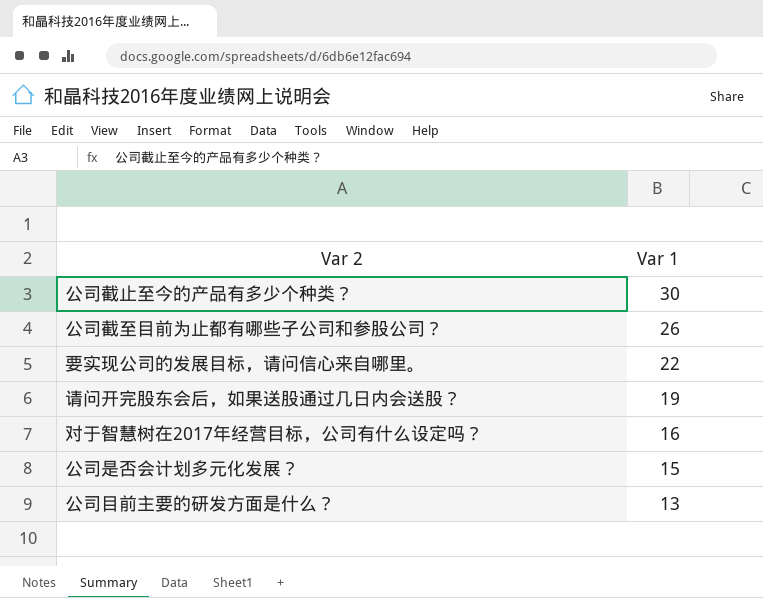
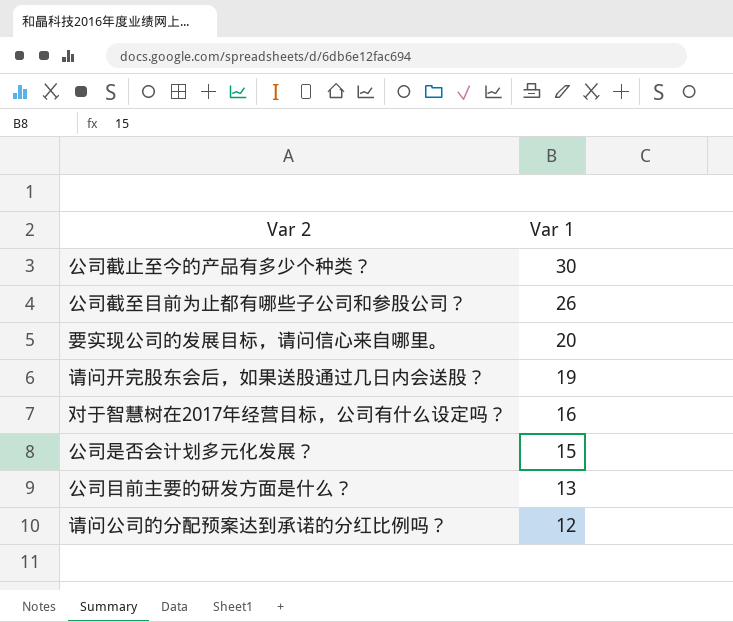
要实现公司的发展目标，请问信心来自哪里。 | Var 1: 22 -> 20
row 请问公司的分配预案达到承诺的分红比例吗？: none -> 12

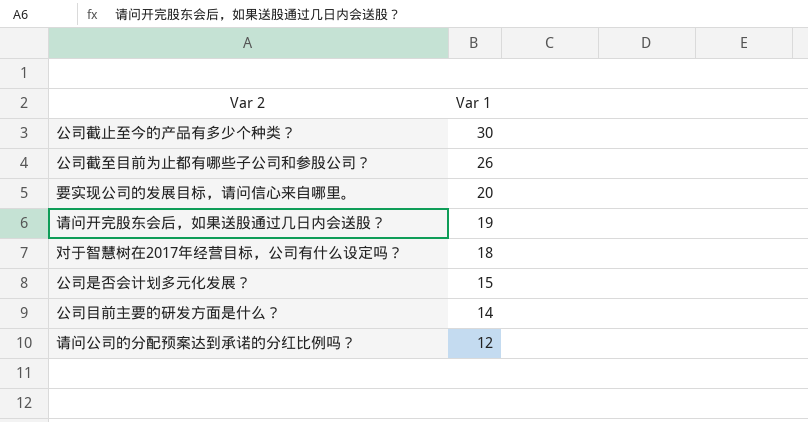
对于智慧树在2017年经营目标，公司有什么设定吗？ | Var 1: 16 -> 18
公司目前主要的研发方面是什么？ | Var 1: 13 -> 14

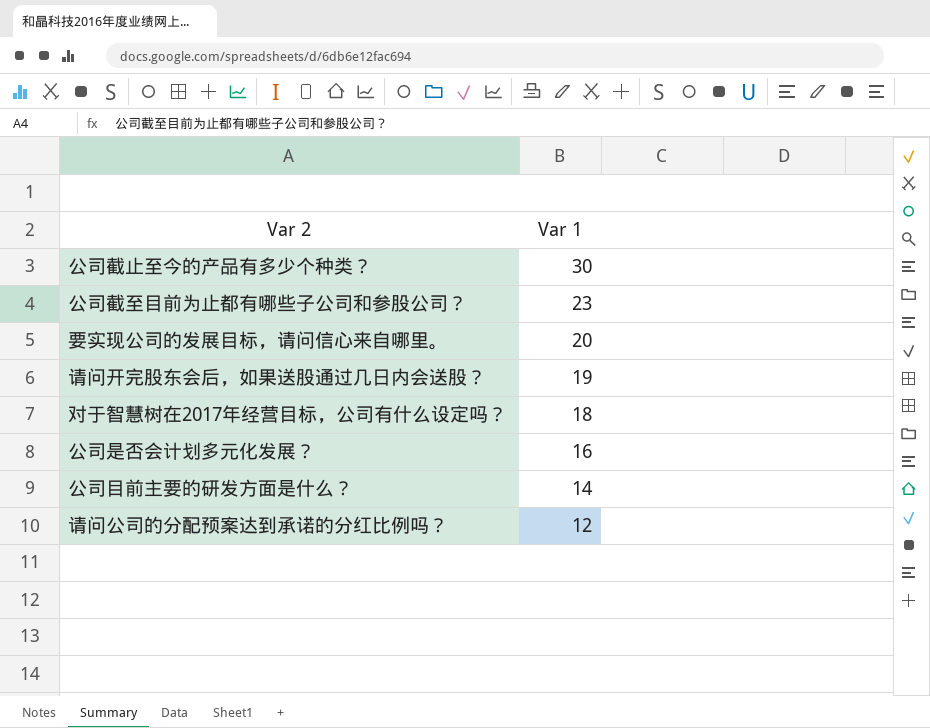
公司截至目前为止都有哪些子公司和参股公司？ | Var 1: 26 -> 23
公司是否会计划多元化发展？ | Var 1: 15 -> 16

